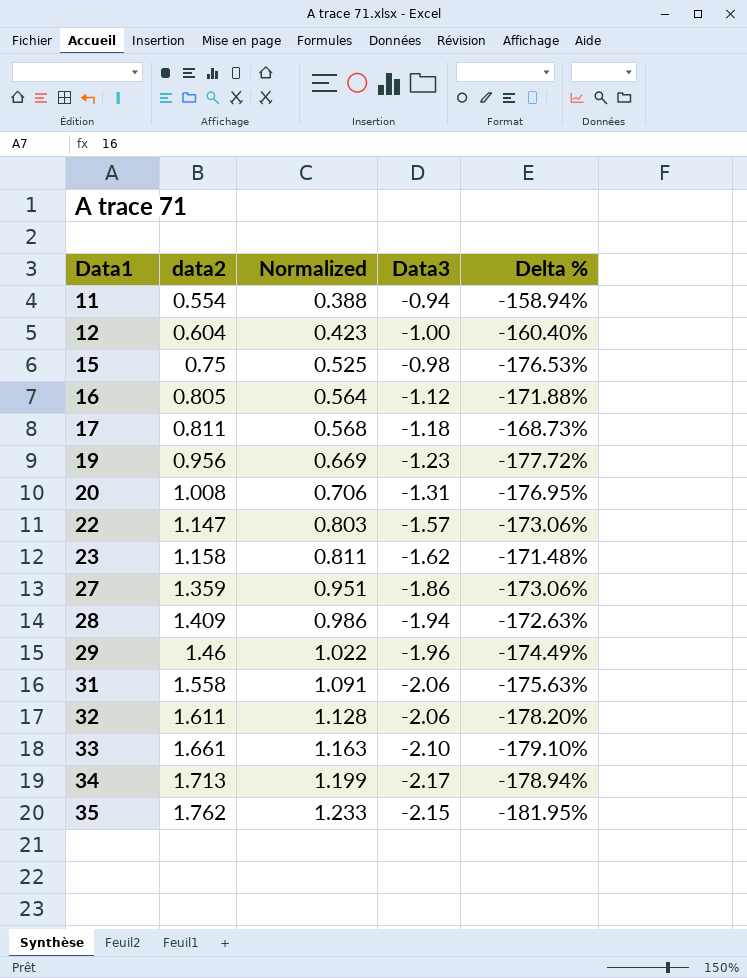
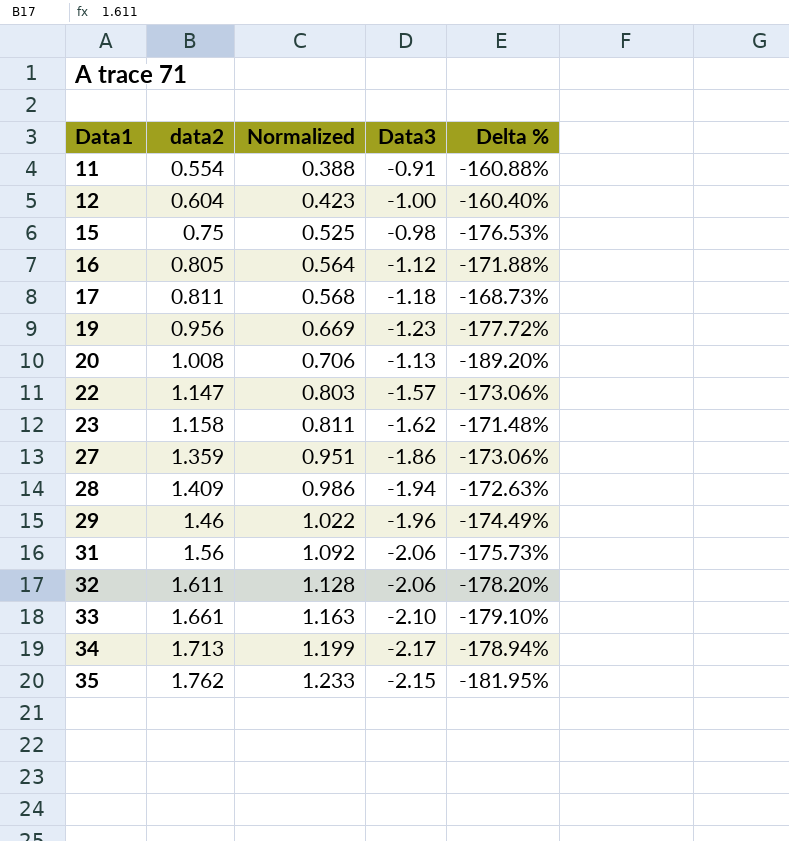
11 | Data3: -0.94 -> -0.91
11 | Delta %: -158.94% -> -160.88%
20 | Data3: -1.31 -> -1.13
20 | Delta %: -176.95% -> -189.20%
31 | data2: 1.558 -> 1.56
31 | Normalized: 1.091 -> 1.092
31 | Delta %: -175.63% -> -175.73%

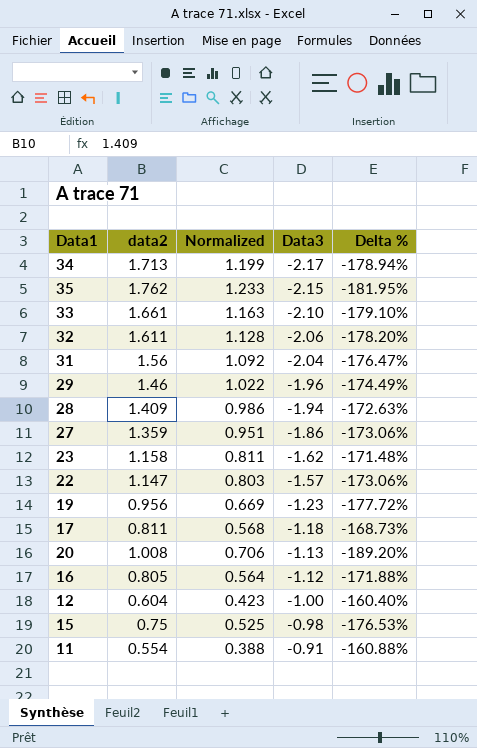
row order: Data1 ascending -> Data3 ascending
31 | Data3: -2.06 -> -2.04
31 | Delta %: -175.73% -> -176.47%

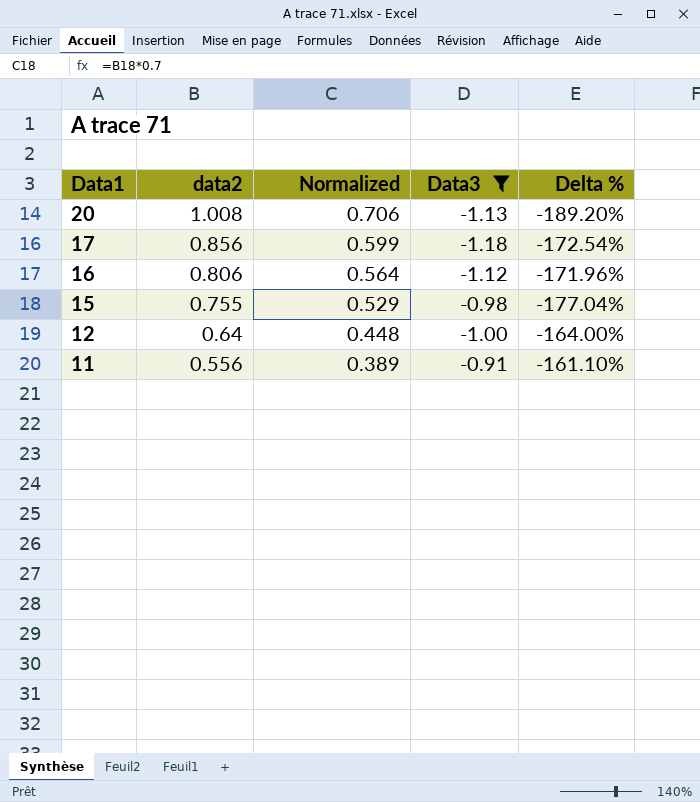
filter: none -> Data3 >= -1.18
row order: Data3 ascending -> Data1 descending
17 | data2: 0.811 -> 0.856
17 | Normalized: 0.568 -> 0.599
17 | Delta %: -168.73% -> -172.54%
16 | data2: 0.805 -> 0.806
16 | Delta %: -171.88% -> -171.96%
15 | data2: 0.75 -> 0.755
15 | Normalized: 0.525 -> 0.529
15 | Delta %: -176.53% -> -177.04%
12 | data2: 0.604 -> 0.64
12 | Normalized: 0.423 -> 0.448
12 | Delta %: -160.40% -> -164.00%
11 | data2: 0.554 -> 0.556
11 | Normalized: 0.388 -> 0.389
11 | Delta %: -160.88% -> -161.10%

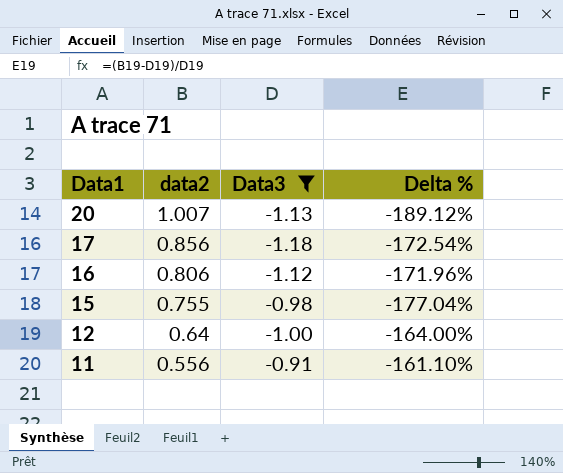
column Normalized | formula: [data2] * 0.7 -> none
20 | data2: 1.008 -> 1.007
20 | Delta %: -189.20% -> -189.12%

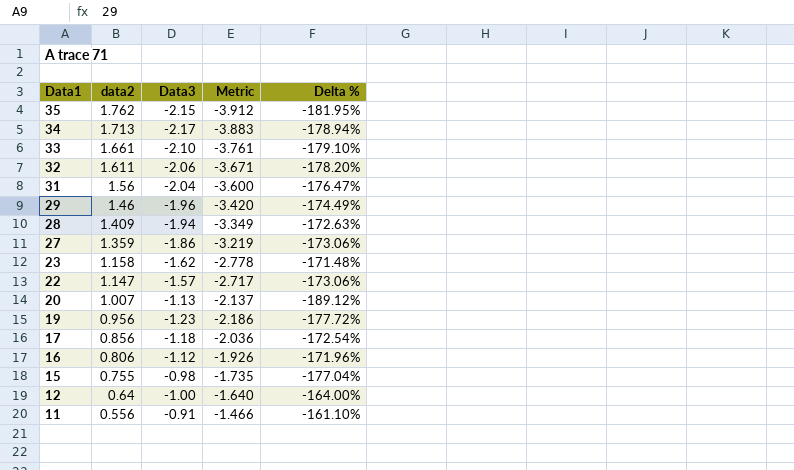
filter: Data3 >= -1.18 -> none
column Metric | formula: none -> [Data3] - [data2]

